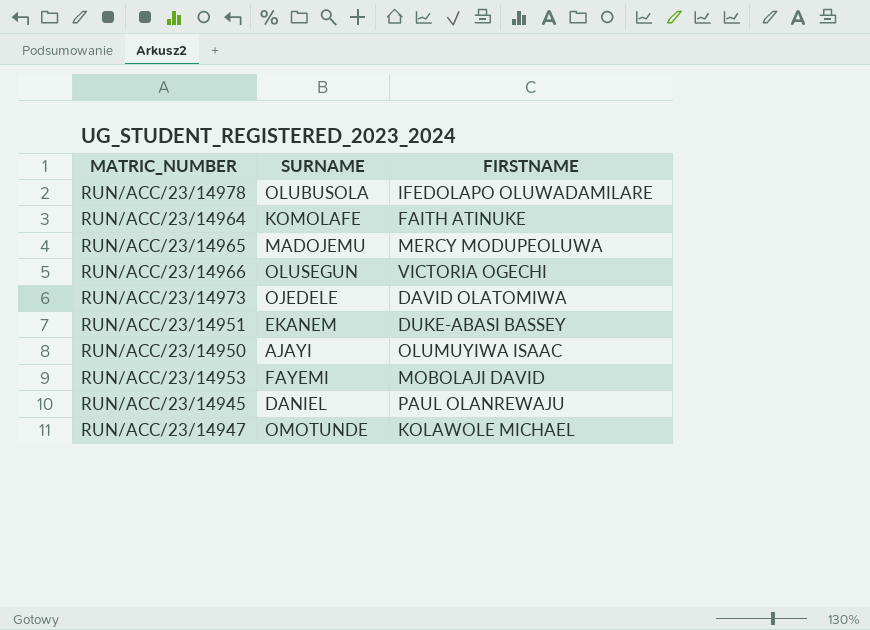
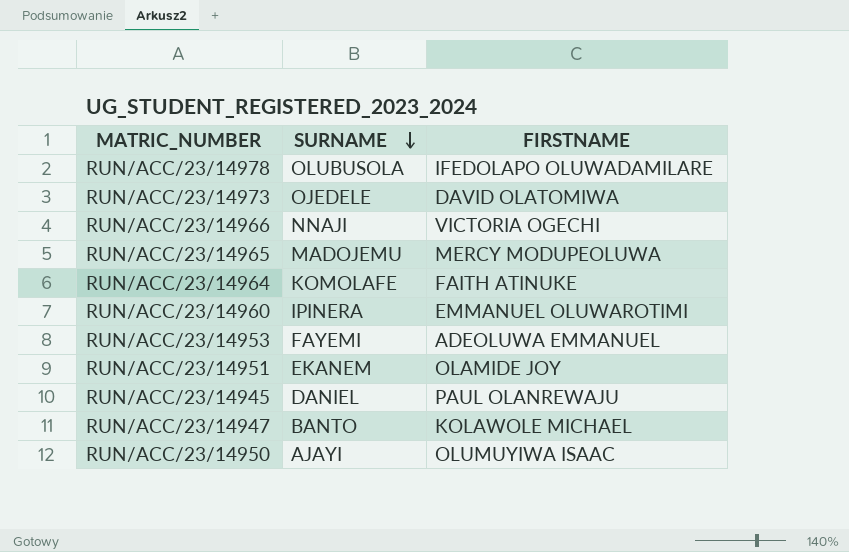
row order: none -> SURNAME descending
RUN/ACC/23/14966 | SURNAME: OLUSEGUN -> NNAJI
row RUN/ACC/23/14960: none -> IPINERA | EMMANUEL OLUWAROTIMI
RUN/ACC/23/14953 | FIRSTNAME: MOBOLAJI DAVID -> ADEOLUWA EMMANUEL
RUN/ACC/23/14951 | FIRSTNAME: DUKE-ABASI BASSEY -> OLAMIDE JOY
RUN/ACC/23/14947 | SURNAME: OMOTUNDE -> BANTO

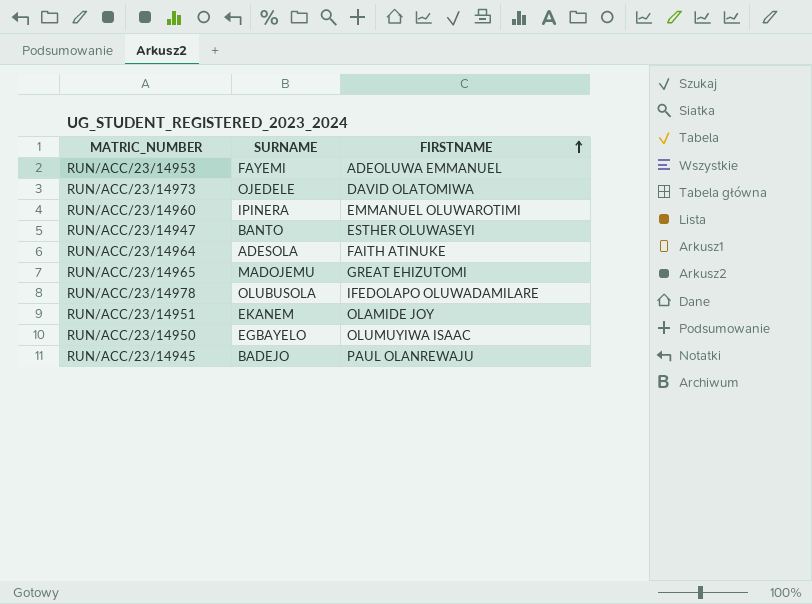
row order: SURNAME descending -> FIRSTNAME ascending
row RUN/ACC/23/14966: NNAJI | VICTORIA OGECHI -> none
RUN/ACC/23/14947 | FIRSTNAME: KOLAWOLE MICHAEL -> ESTHER OLUWASEYI
RUN/ACC/23/14964 | SURNAME: KOMOLAFE -> ADESOLA
RUN/ACC/23/14965 | FIRSTNAME: MERCY MODUPEOLUWA -> GREAT EHIZUTOMI
RUN/ACC/23/14950 | SURNAME: AJAYI -> EGBAYELO
RUN/ACC/23/14945 | SURNAME: DANIEL -> BADEJO

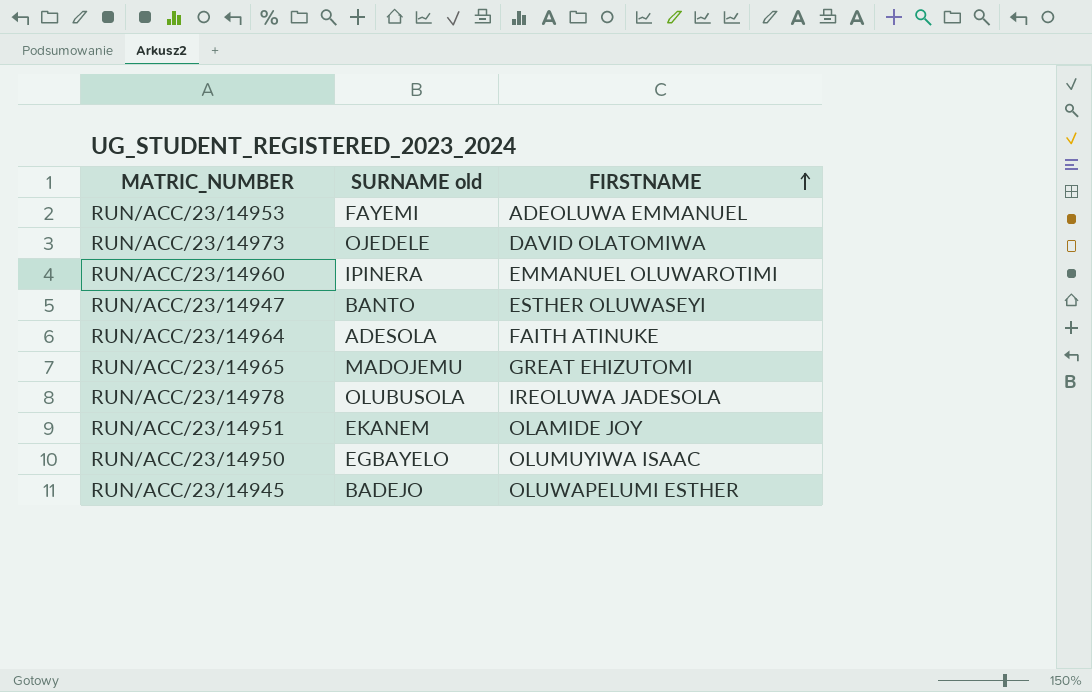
column name: SURNAME -> SURNAME old
RUN/ACC/23/14978 | FIRSTNAME: IFEDOLAPO OLUWADAMILARE -> IREOLUWA JADESOLA
RUN/ACC/23/14945 | FIRSTNAME: PAUL OLANREWAJU -> OLUWAPELUMI ESTHER

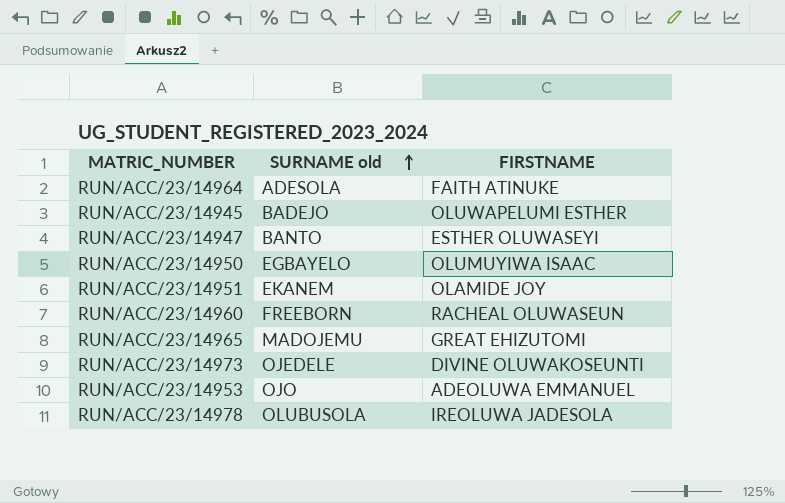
row order: FIRSTNAME ascending -> SURNAME old ascending
RUN/ACC/23/14960 | SURNAME old: IPINERA -> FREEBORN
RUN/ACC/23/14960 | FIRSTNAME: EMMANUEL OLUWAROTIMI -> RACHEAL OLUWASEUN
RUN/ACC/23/14973 | FIRSTNAME: DAVID OLATOMIWA -> DIVINE OLUWAKOSEUNTI
RUN/ACC/23/14953 | SURNAME old: FAYEMI -> OJO

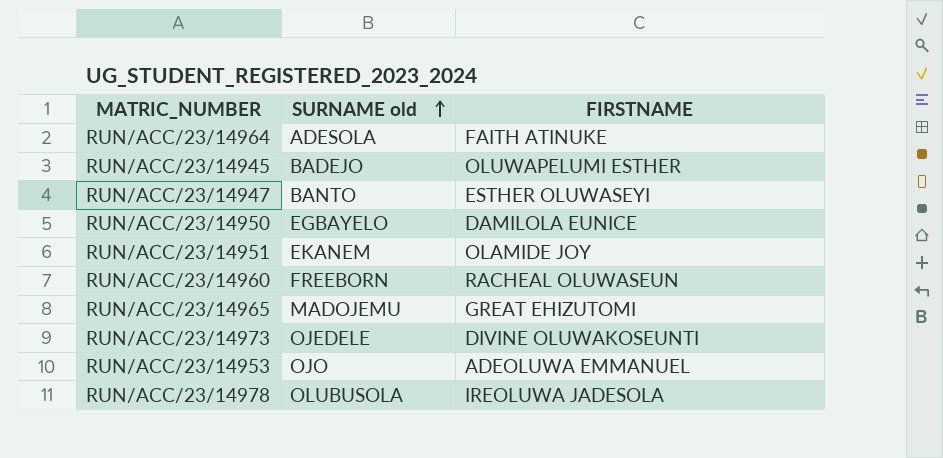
RUN/ACC/23/14950 | FIRSTNAME: OLUMUYIWA ISAAC -> DAMILOLA EUNICE

